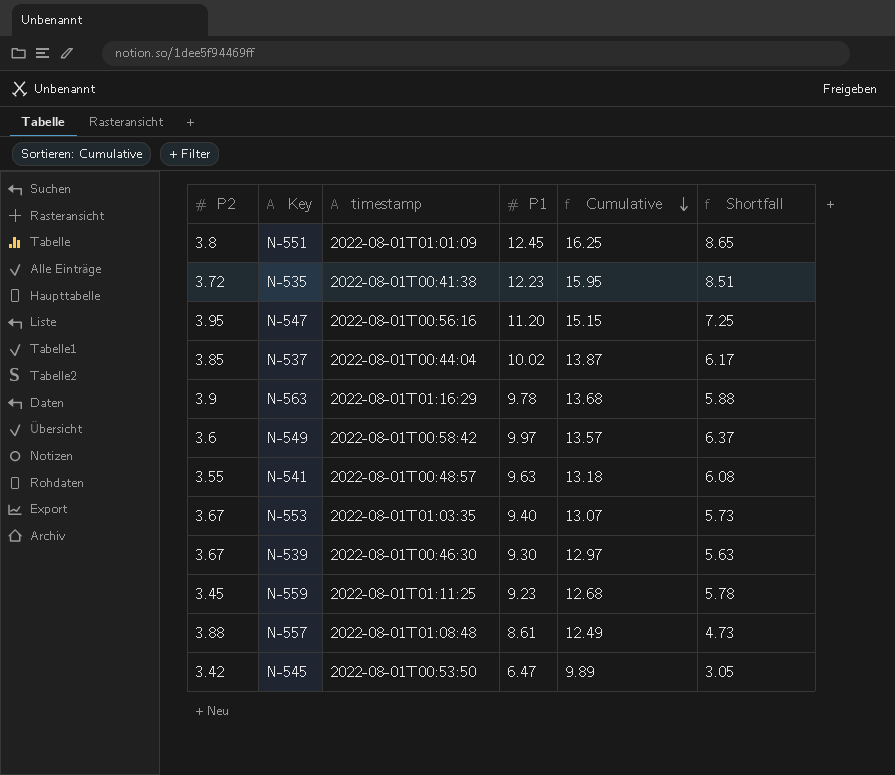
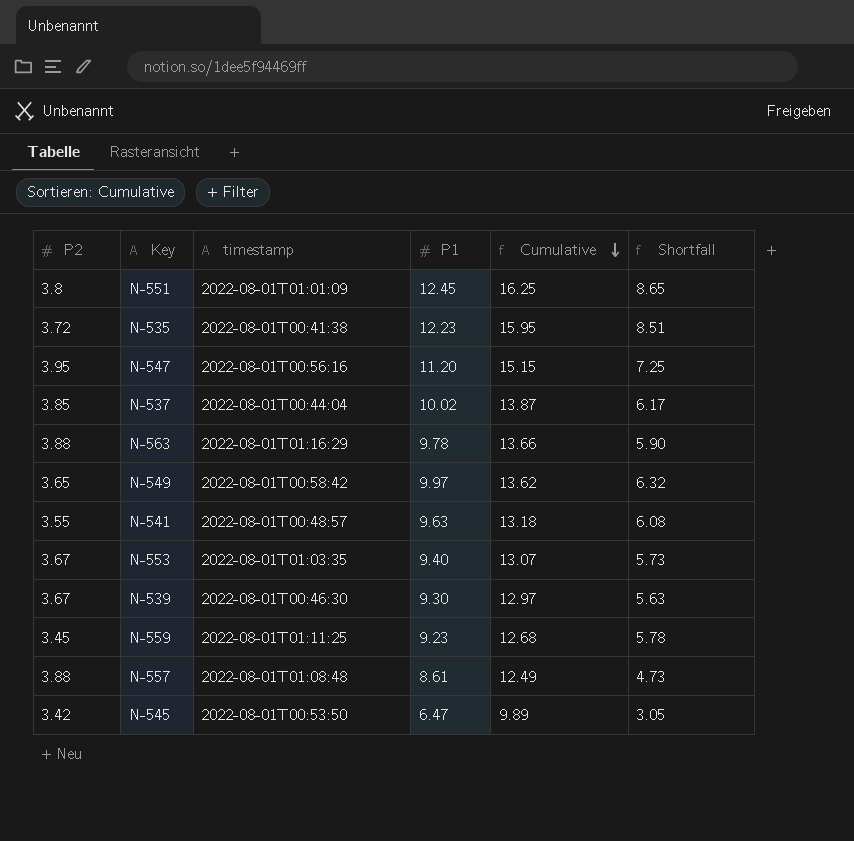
N-563 | P2: 3.9 -> 3.88
N-563 | Cumulative: 13.68 -> 13.66
N-563 | Shortfall: 5.88 -> 5.90
N-549 | P2: 3.6 -> 3.65
N-549 | Cumulative: 13.57 -> 13.62
N-549 | Shortfall: 6.37 -> 6.32

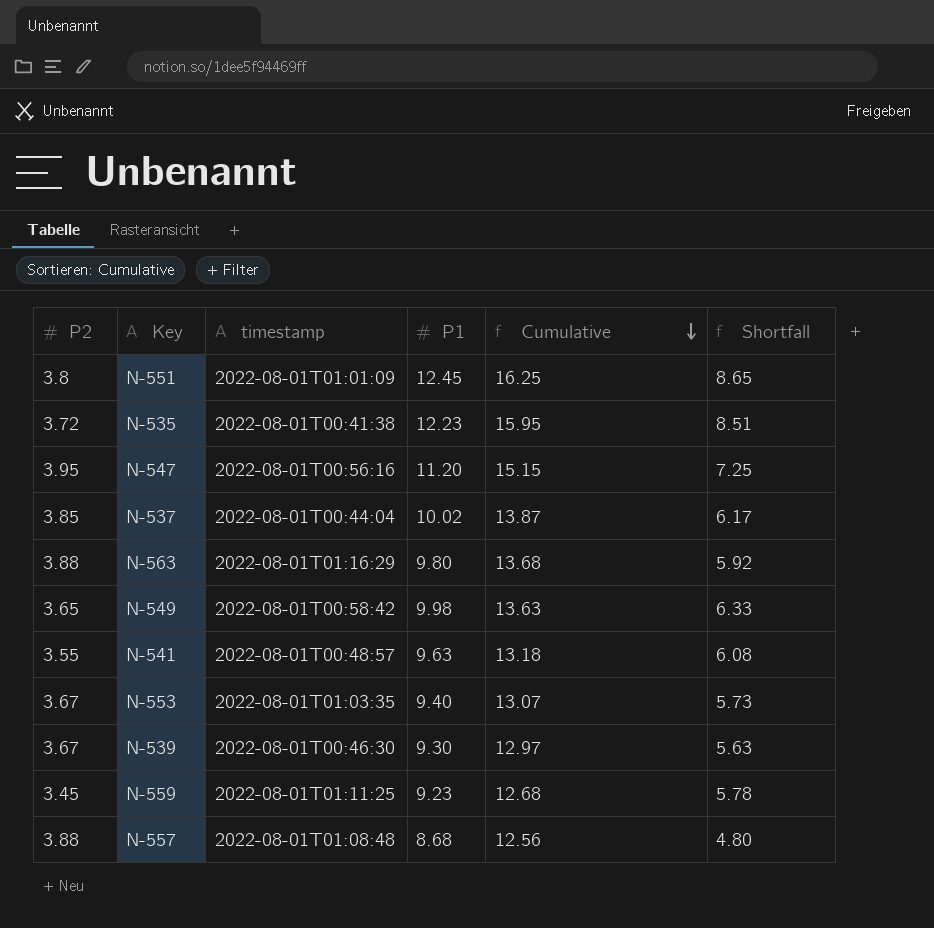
row N-545: 3.42 | 2022-08-01T00:53:50 | 6.47 | 9.89 | 3.05 -> none
N-563 | P1: 9.78 -> 9.80
N-563 | Cumulative: 13.66 -> 13.68
N-563 | Shortfall: 5.90 -> 5.92
N-549 | P1: 9.97 -> 9.98
N-549 | Cumulative: 13.62 -> 13.63
N-549 | Shortfall: 6.32 -> 6.33
N-557 | P1: 8.61 -> 8.68
N-557 | Cumulative: 12.49 -> 12.56
N-557 | Shortfall: 4.73 -> 4.80

